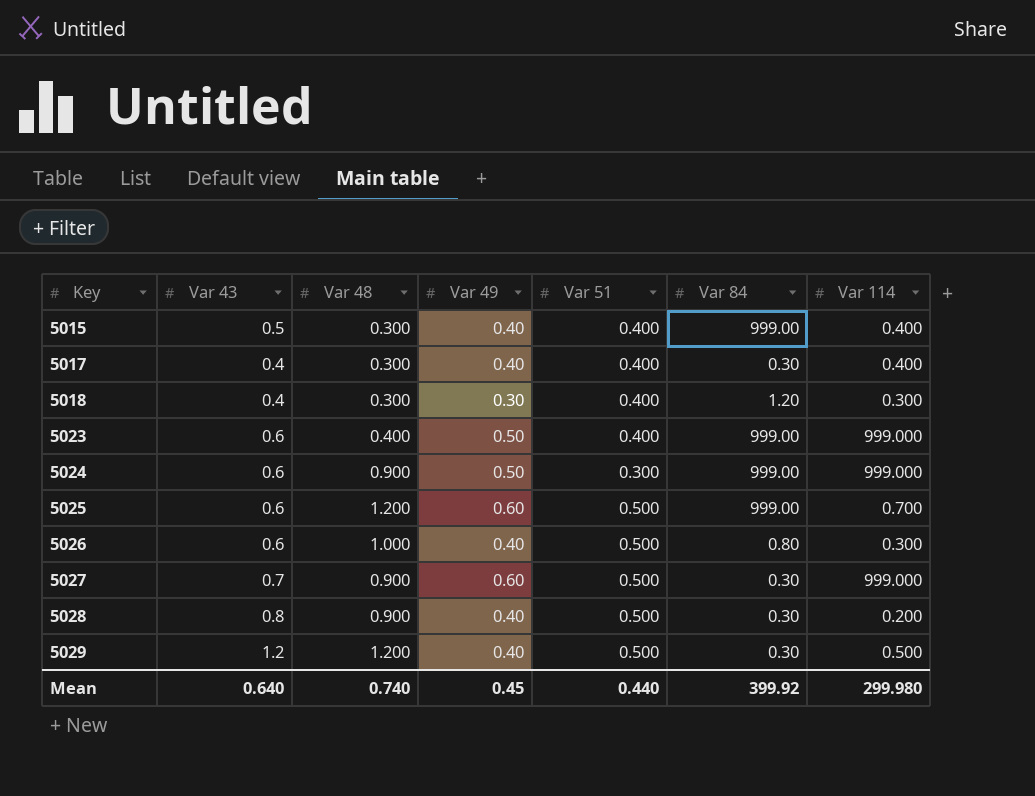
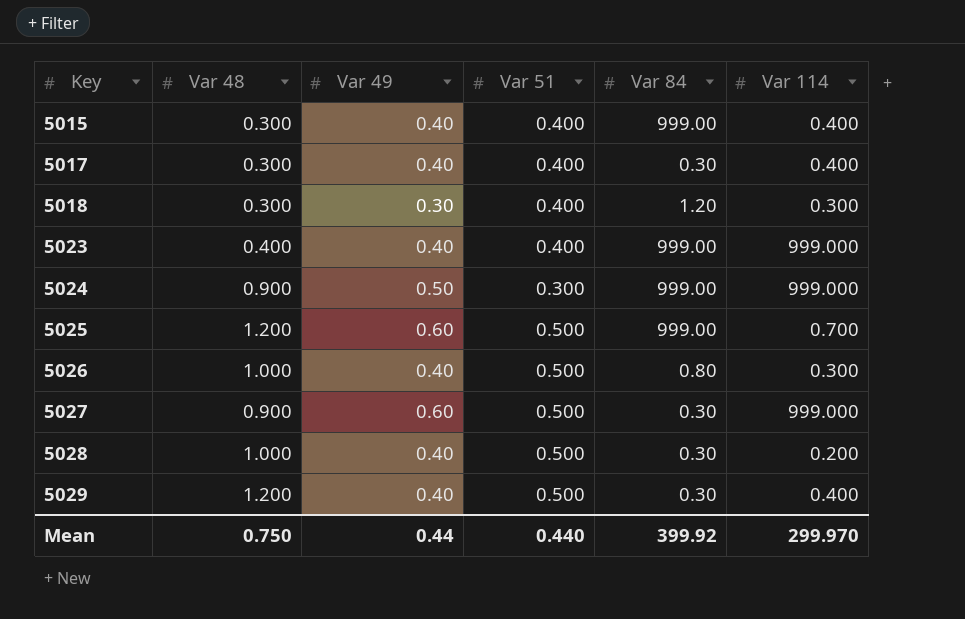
column Var 43 | position: 2 -> none
5023 | Var 49: 0.50 -> 0.40
5028 | Var 48: 0.900 -> 1.000
5029 | Var 114: 0.500 -> 0.400
Mean | Var 48: 0.740 -> 0.750
Mean | Var 49: 0.45 -> 0.44
Mean | Var 114: 299.980 -> 299.970

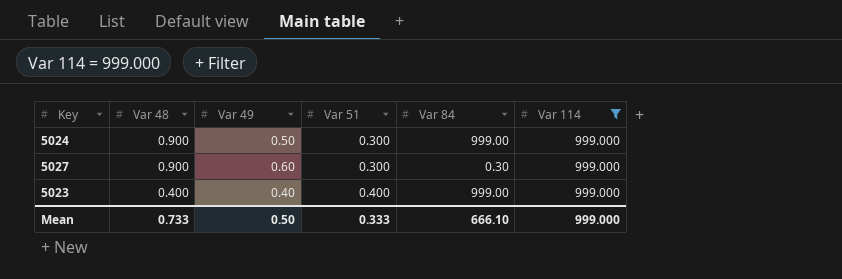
filter: none -> Var 114 = 999.000
row order: Key ascending -> Var 48 descending
5027 | Var 51: 0.500 -> 0.300
Mean | Var 48: 0.750 -> 0.733
Mean | Var 49: 0.44 -> 0.50
Mean | Var 51: 0.440 -> 0.333
Mean | Var 84: 399.92 -> 666.10
Mean | Var 114: 299.970 -> 999.000

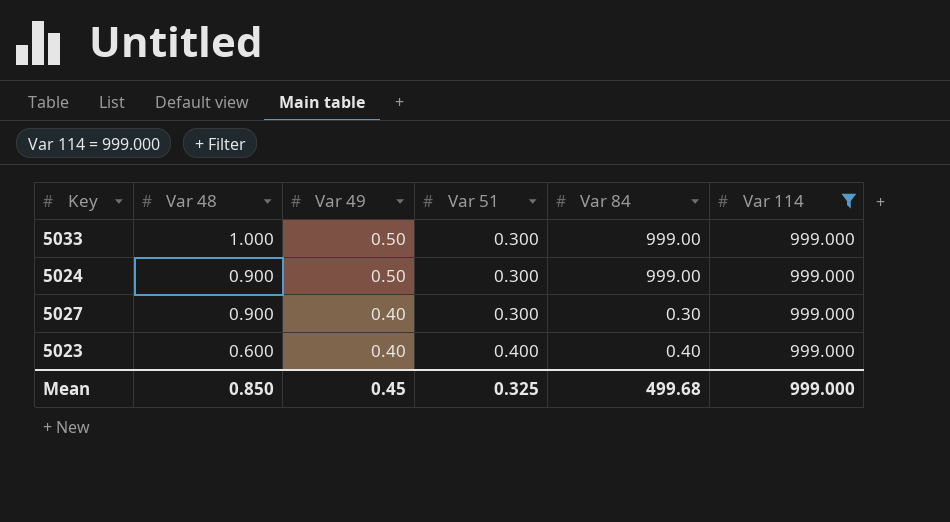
row 5033: none -> 1.000 | 0.50 | 0.300 | 999.00 | 999.000
5027 | Var 49: 0.60 -> 0.40
5023 | Var 48: 0.400 -> 0.600
5023 | Var 84: 999.00 -> 0.40
Mean | Var 48: 0.733 -> 0.850
Mean | Var 49: 0.50 -> 0.45
Mean | Var 51: 0.333 -> 0.325
Mean | Var 84: 666.10 -> 499.68

